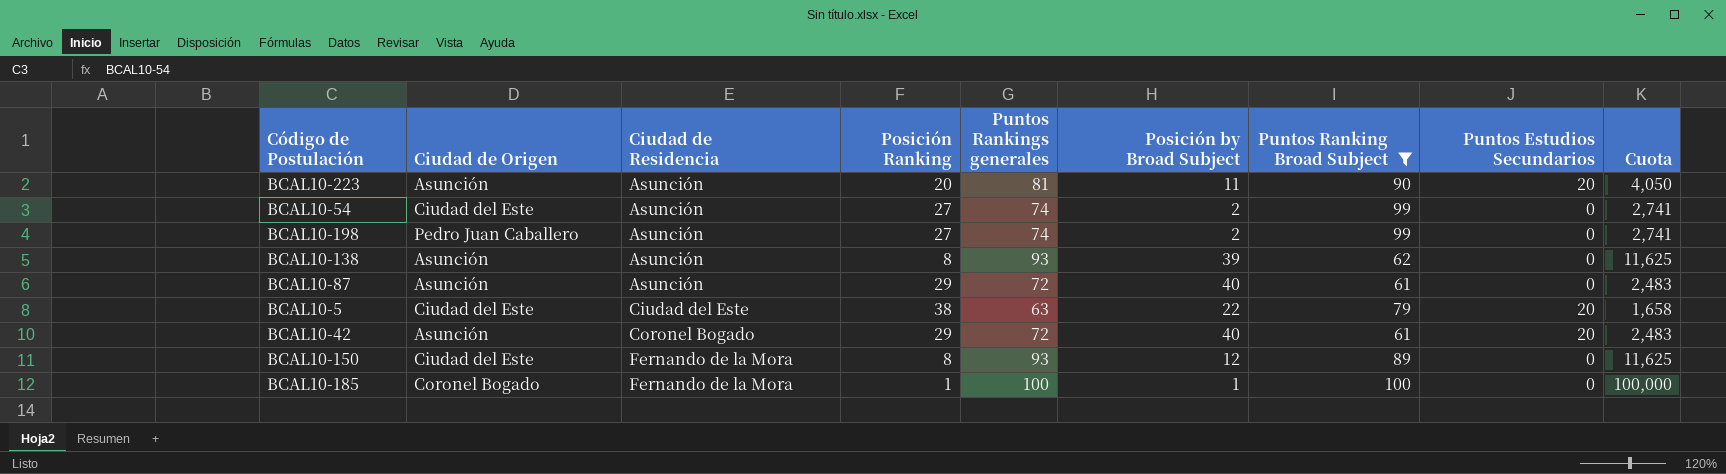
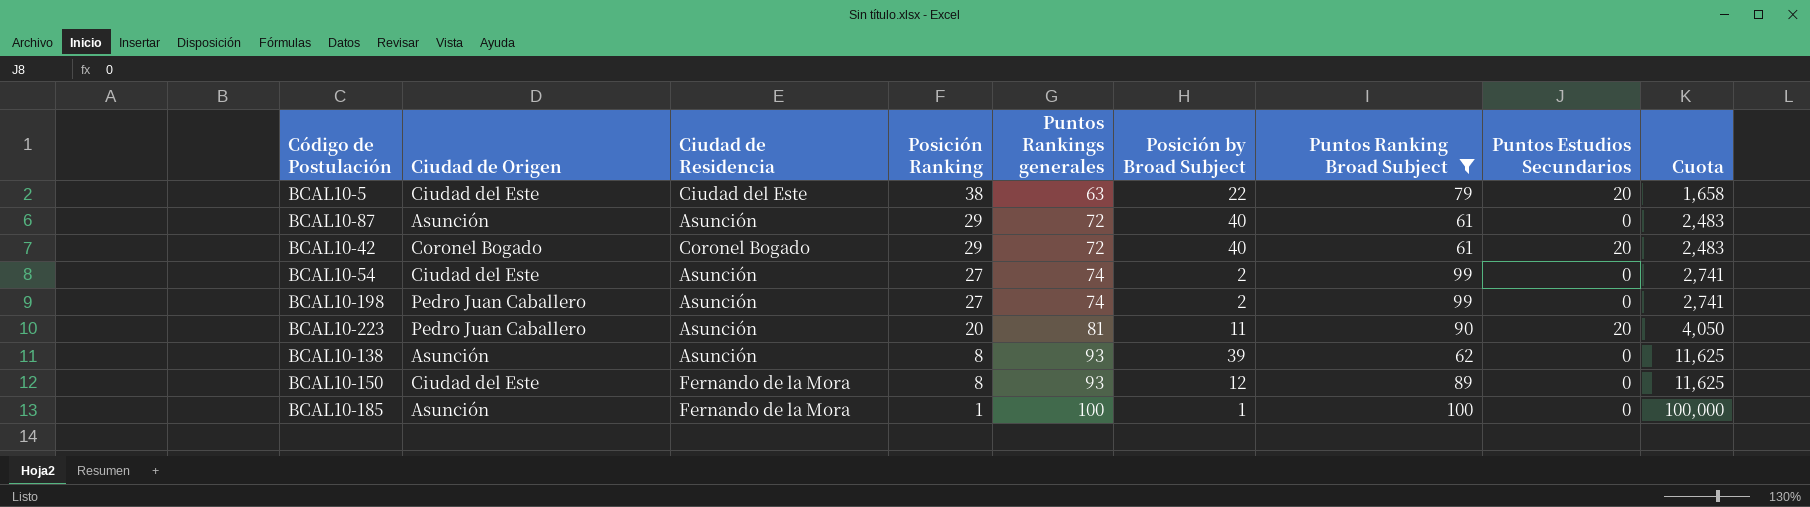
row order: Ciudad de Residencia ascending -> Posición Ranking descending
BCAL10-42 | Ciudad de Origen: Asunción -> Coronel Bogado
BCAL10-223 | Ciudad de Origen: Asunción -> Pedro Juan Caballero
BCAL10-185 | Ciudad de Origen: Coronel Bogado -> Asunción

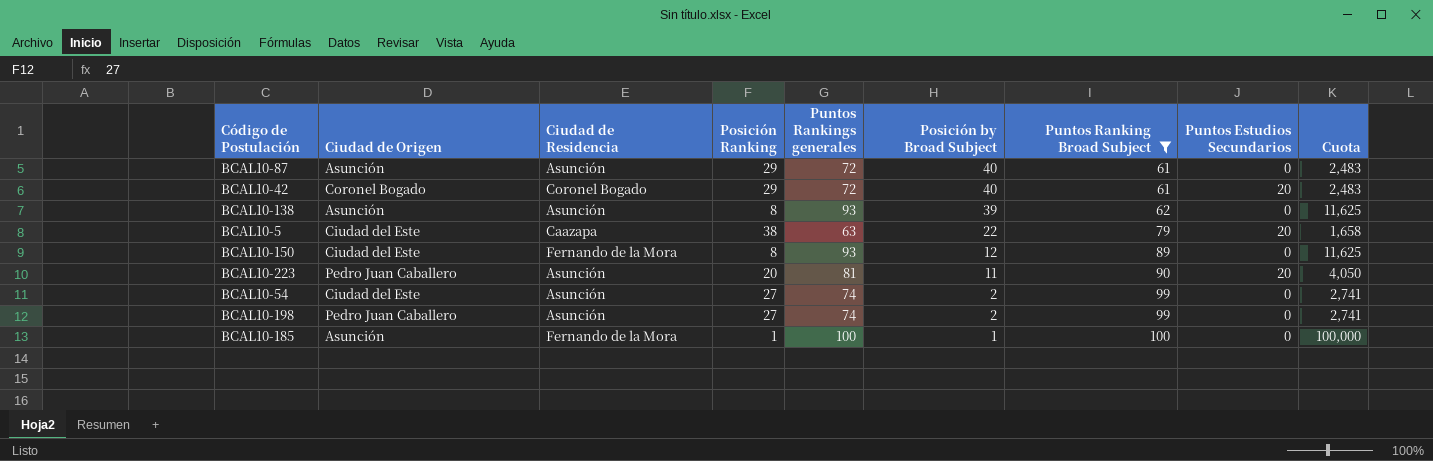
row order: Posición Ranking descending -> Posición by Broad Subject descending
BCAL10-5 | Ciudad de Residencia: Ciudad del Este -> Caazapa

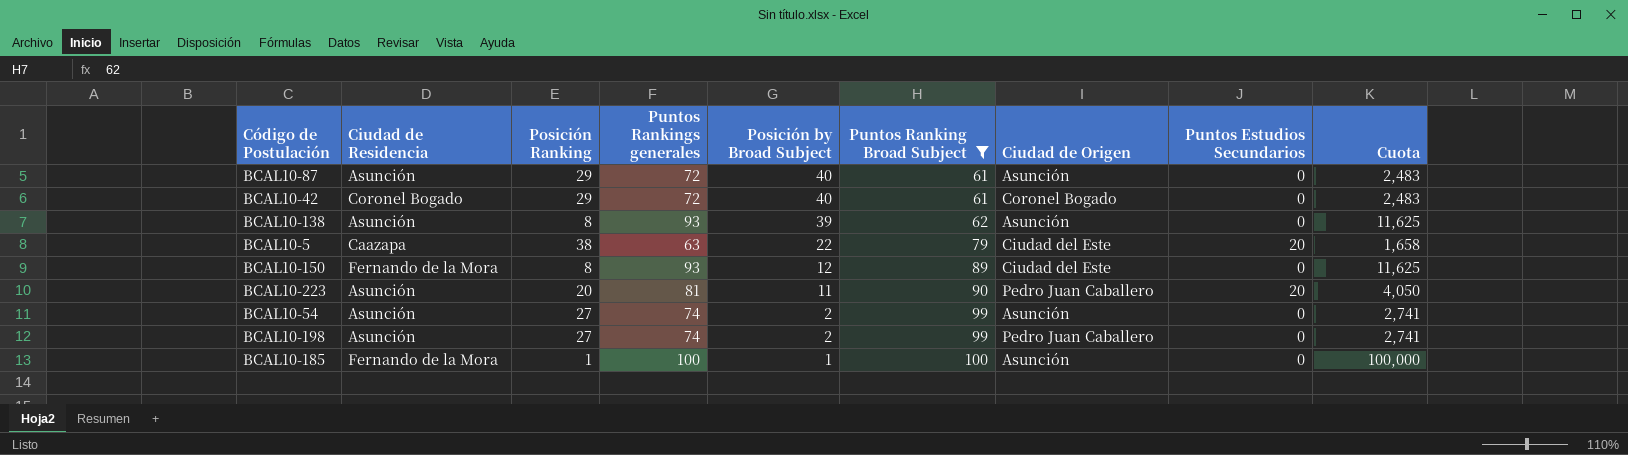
column Ciudad de Origen | position: 2 -> 7
BCAL10-42 | Puntos Estudios Secundarios: 20 -> 0
BCAL10-54 | Ciudad de Origen: Ciudad del Este -> Asunción

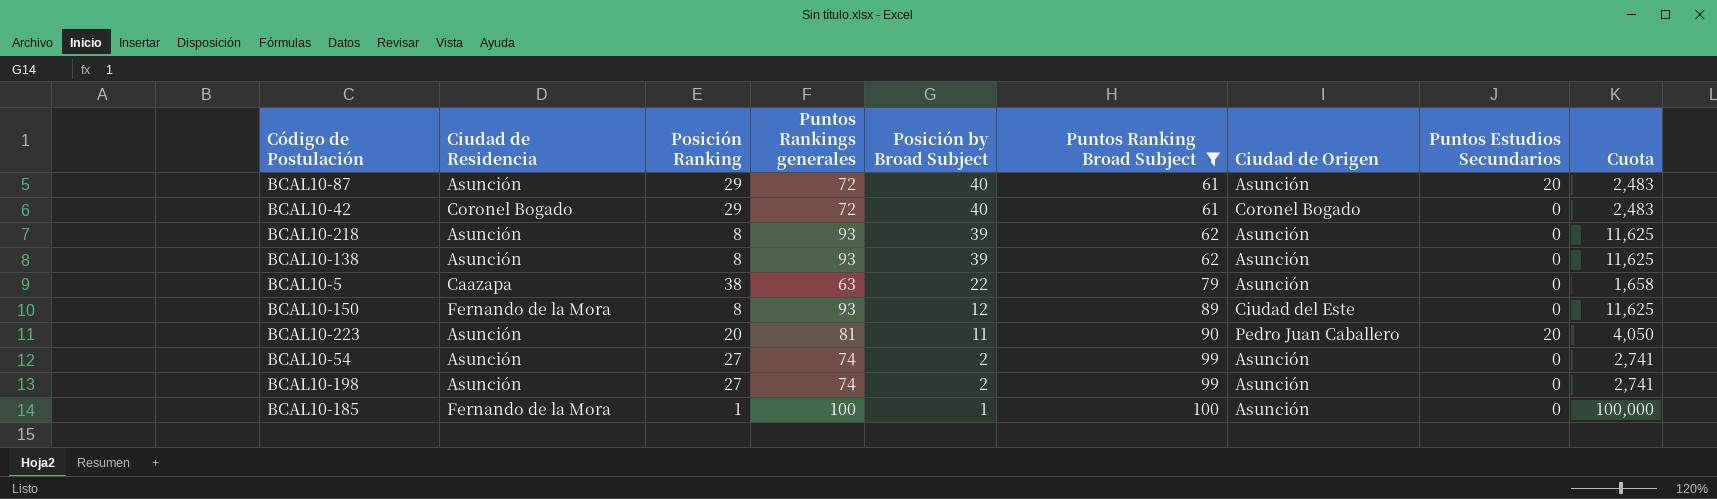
BCAL10-87 | Puntos Estudios Secundarios: 0 -> 20
row BCAL10-218: none -> Asunción | 8 | 93 | 39 | 62 | Asunción | 0 | 11,625
BCAL10-5 | Ciudad de Origen: Ciudad del Este -> Asunción
BCAL10-5 | Puntos Estudios Secundarios: 20 -> 0
BCAL10-198 | Ciudad de Origen: Pedro Juan Caballero -> Asunción

